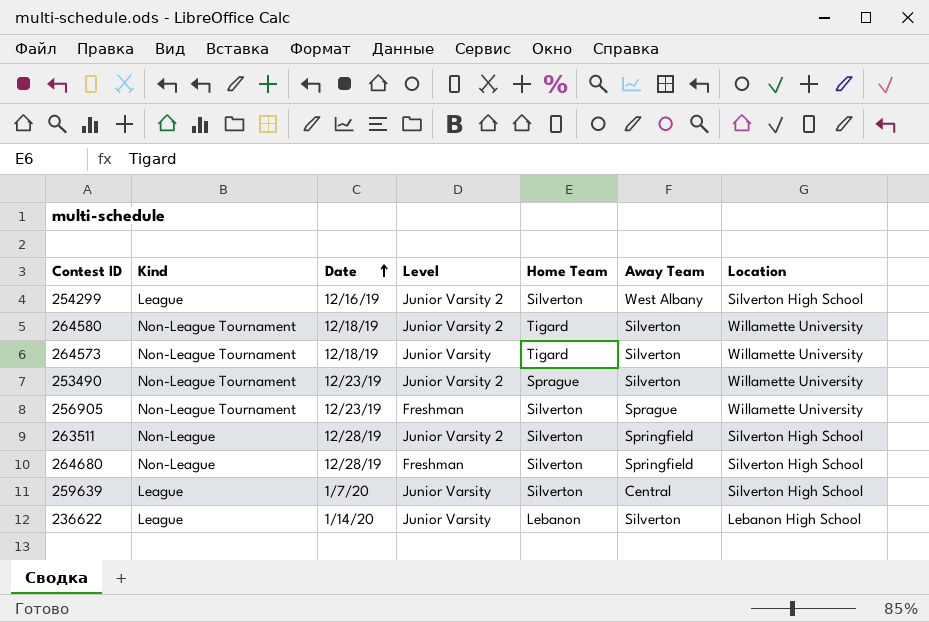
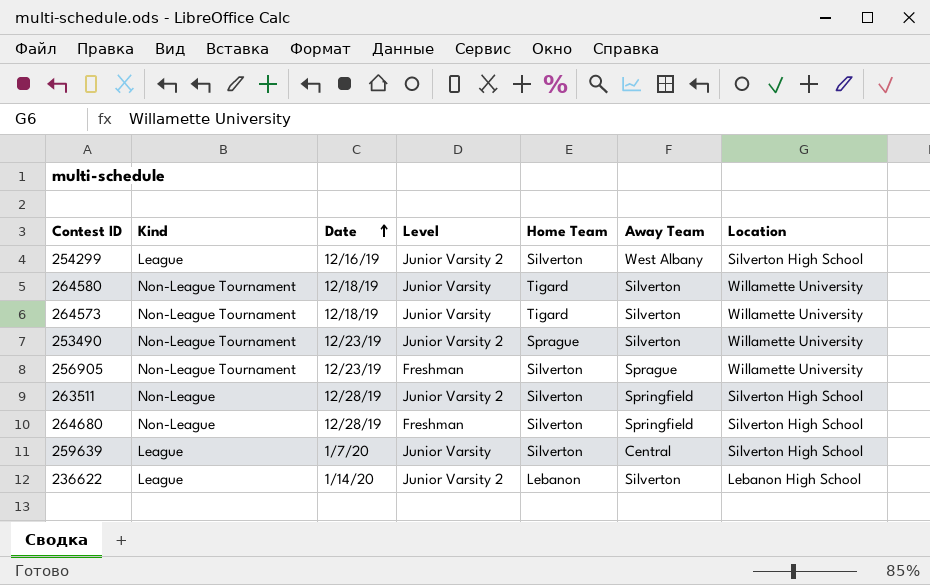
264580 | Level: Junior Varsity 2 -> Junior Varsity
236622 | Level: Junior Varsity -> Junior Varsity 2

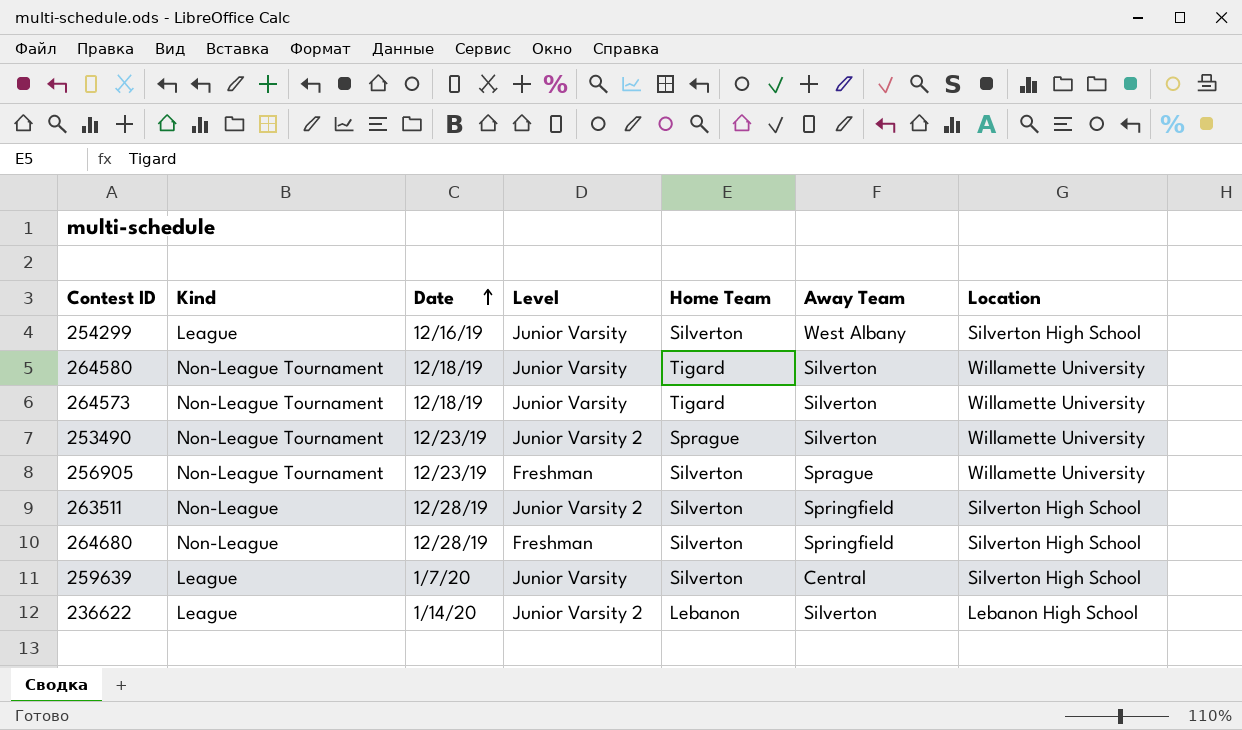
254299 | Level: Junior Varsity 2 -> Junior Varsity

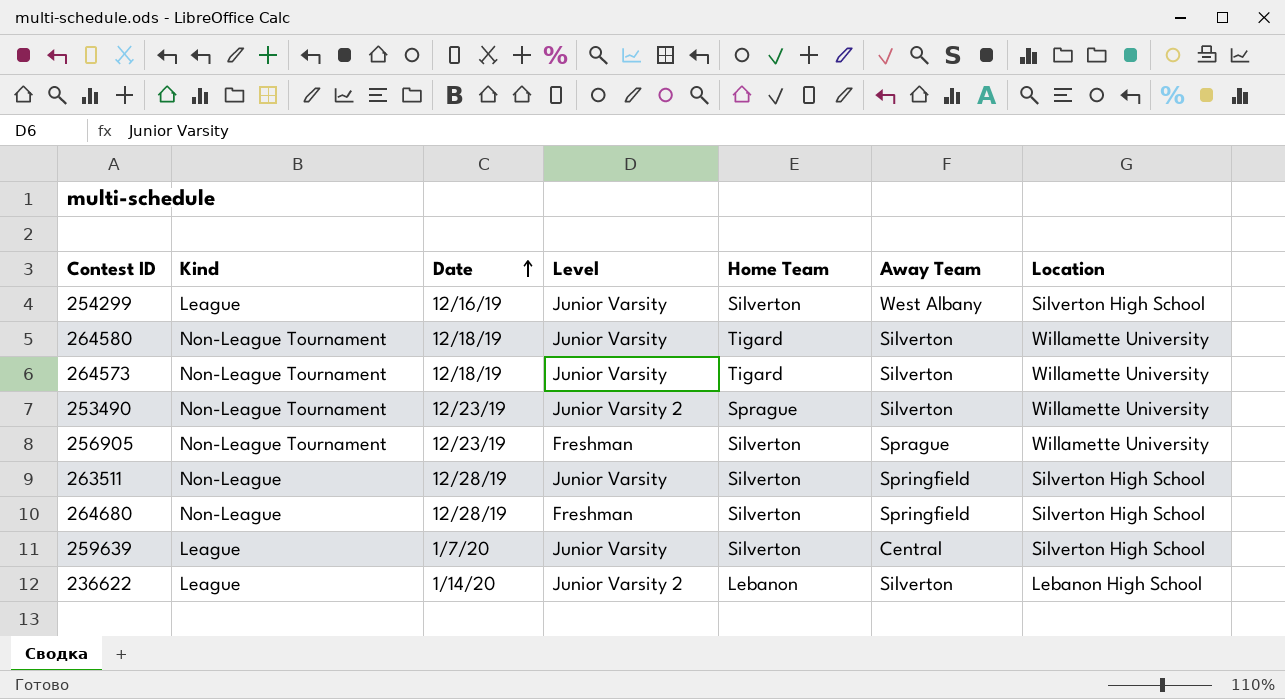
263511 | Level: Junior Varsity 2 -> Junior Varsity

